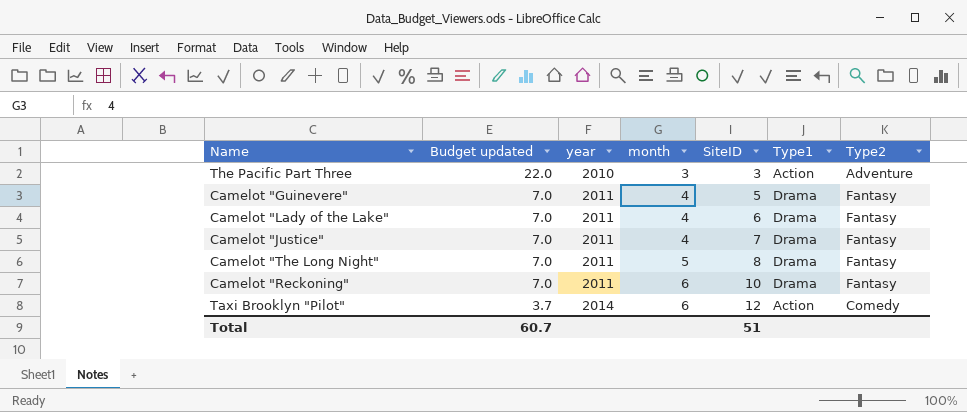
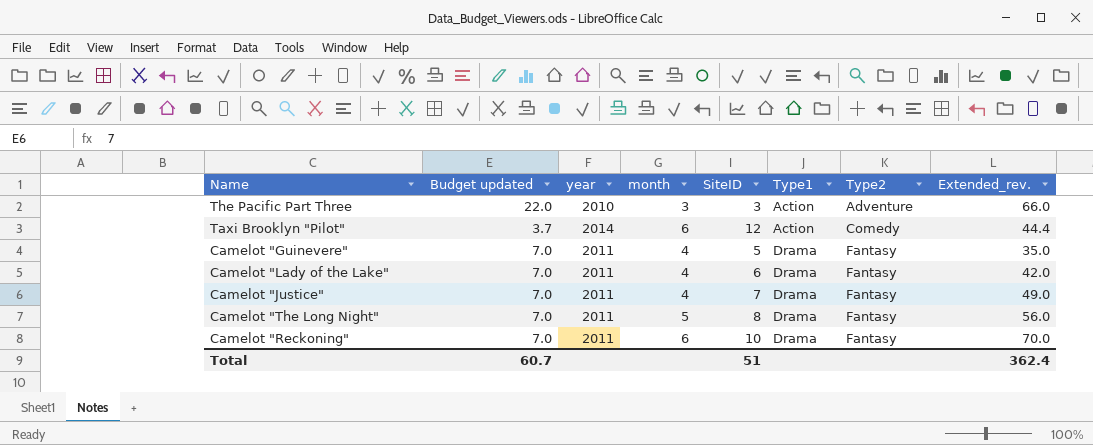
row order: Budget updated descending -> Type1 ascending
column Extended_rev. | formula: none -> [Budget updated] * [SiteID]

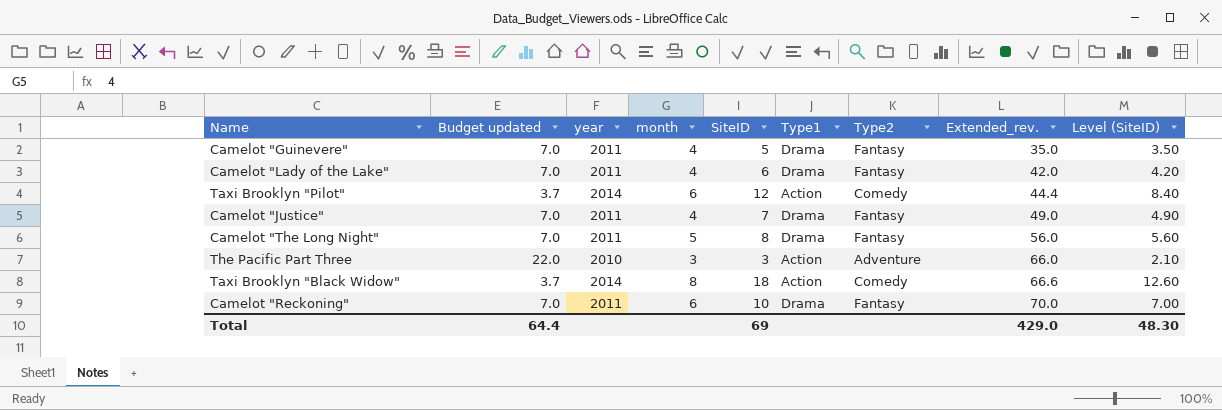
row order: Type1 ascending -> Extended_rev. ascending
column Level (SiteID) | formula: none -> [SiteID] * 0.7
row Taxi Brooklyn "Black Widow": none -> 3.7 | 2014 | 8 | 18 | Action | Comedy | 66.6 | 12.60
Total | Budget updated: 60.7 -> 64.4
Total | SiteID: 51 -> 69
Total | Extended_rev.: 362.4 -> 429.0

